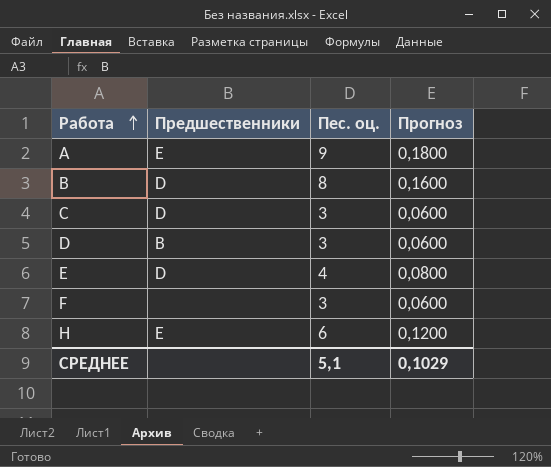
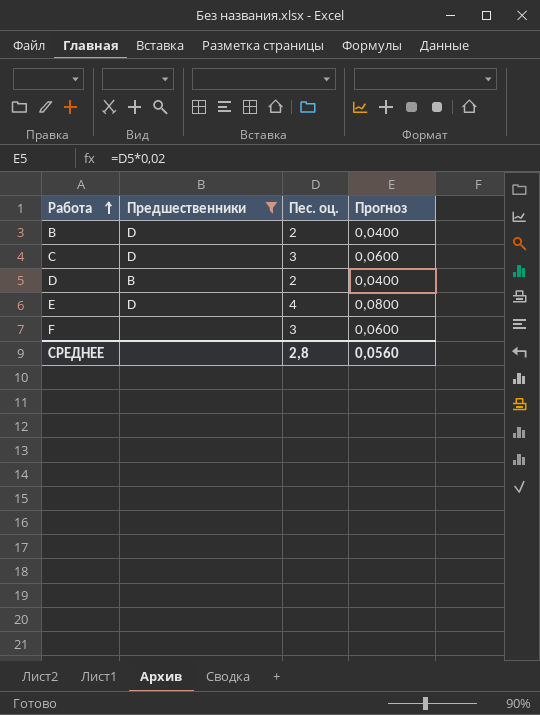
filter: none -> Предшественники != E
B | Пес. оц.: 8 -> 2
B | Прогноз: 0,1600 -> 0,0400
D | Пес. оц.: 3 -> 2
D | Прогноз: 0,0600 -> 0,0400
СРЕДНЕЕ | Пес. оц.: 5,1 -> 2,8
СРЕДНЕЕ | Прогноз: 0,1029 -> 0,0560

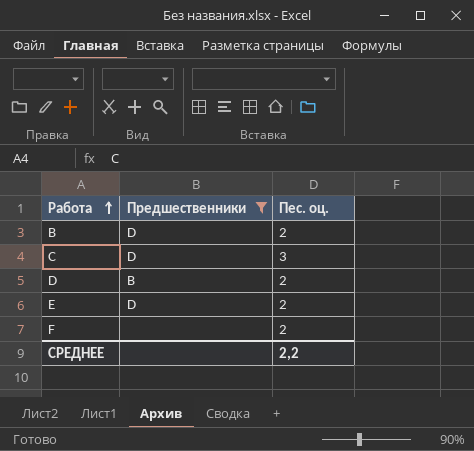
column Прогноз | formula: [Пес. оц.] * 0,02 -> none
E | Пес. оц.: 4 -> 2
F | Пес. оц.: 3 -> 2
СРЕДНЕЕ | Пес. оц.: 2,8 -> 2,2

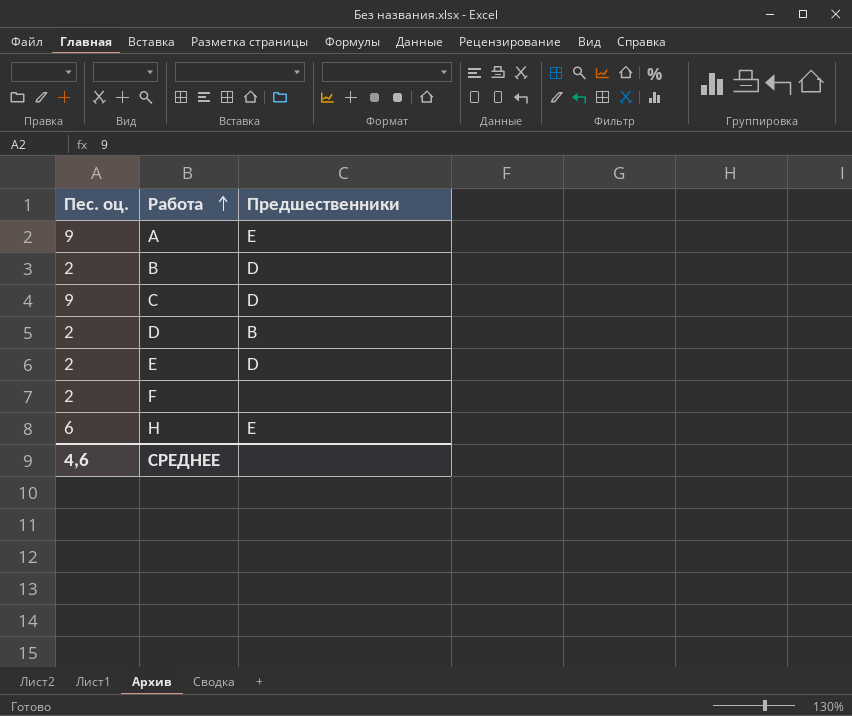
filter: Предшественники != E -> none
column Пес. оц. | position: 3 -> 1
C | Пес. оц.: 3 -> 9
СРЕДНЕЕ | Пес. оц.: 2,2 -> 4,6

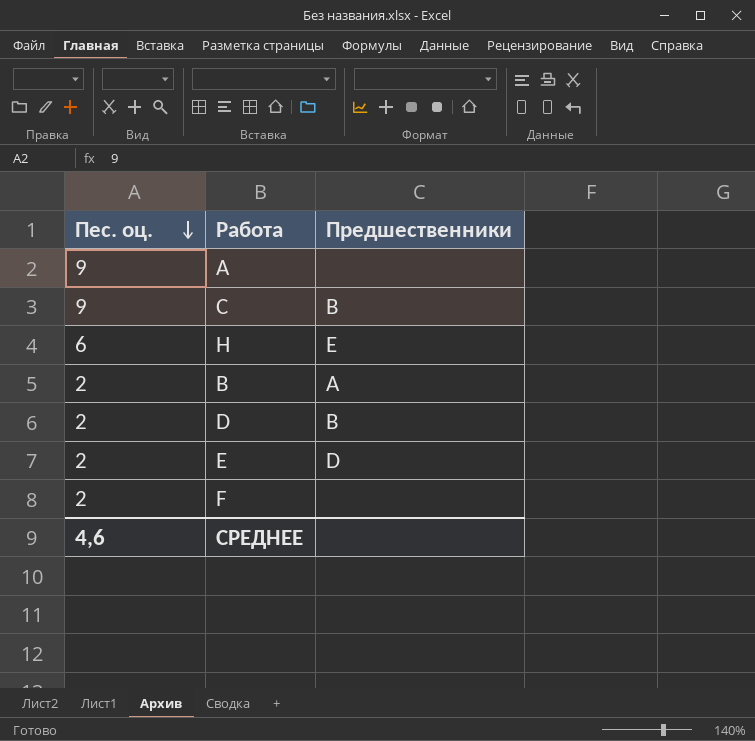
row order: Работа ascending -> Пес. оц. descending
A | Предшественники: E -> none
C | Предшественники: D -> B
B | Предшественники: D -> A

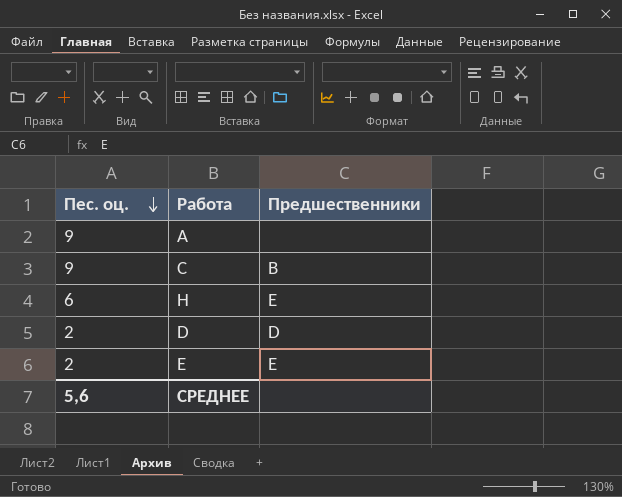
row B: 2 | A -> none
row F: 2 | none -> none
D | Предшественники: B -> D
E | Предшественники: D -> E
СРЕДНЕЕ | Пес. оц.: 4,6 -> 5,6

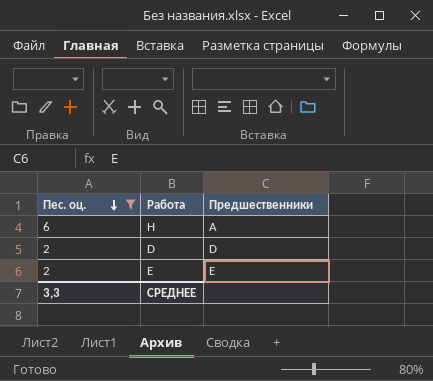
filter: none -> Пес. оц. != 9
H | Предшественники: E -> A
СРЕДНЕЕ | Пес. оц.: 5,6 -> 3,3

